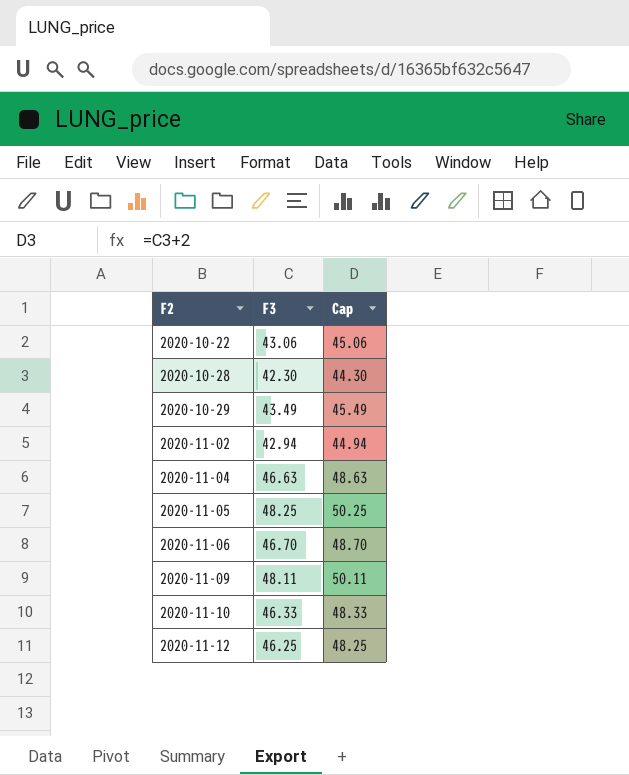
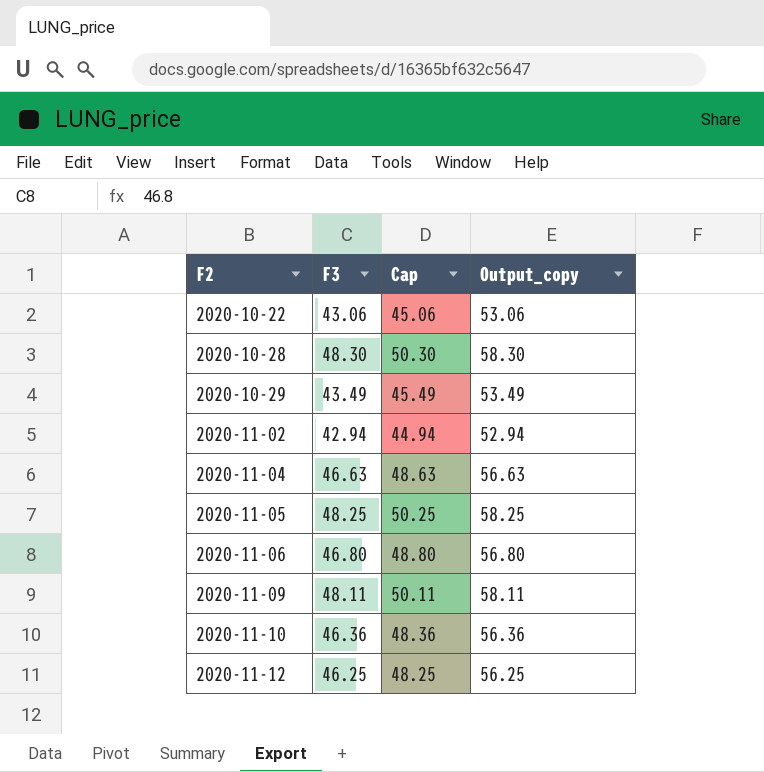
column Output_copy | formula: none -> [F3] + 10
2020-10-28 | F3: 42.30 -> 48.30
2020-10-28 | Cap: 44.30 -> 50.30
2020-11-06 | F3: 46.70 -> 46.80
2020-11-06 | Cap: 48.70 -> 48.80
2020-11-10 | F3: 46.33 -> 46.36
2020-11-10 | Cap: 48.33 -> 48.36

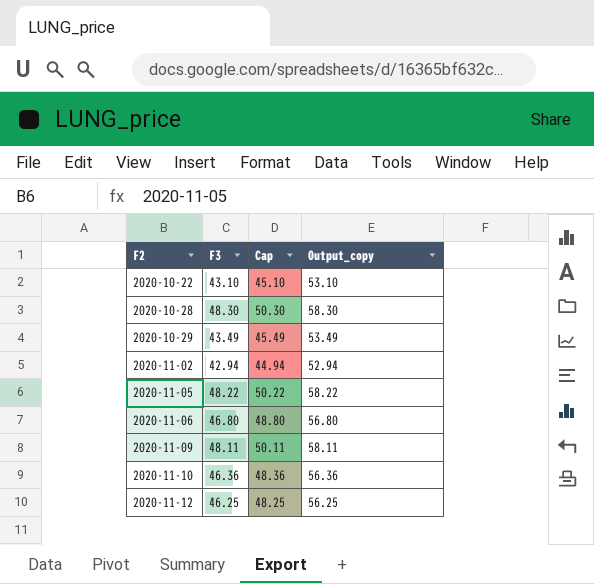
row 2020-11-04: 46.63 | 48.63 | 56.63 -> none
2020-10-22 | F3: 43.06 -> 43.10
2020-10-22 | Cap: 45.06 -> 45.10
2020-10-22 | Output_copy: 53.06 -> 53.10
2020-11-05 | F3: 48.25 -> 48.22
2020-11-05 | Cap: 50.25 -> 50.22
2020-11-05 | Output_copy: 58.25 -> 58.22

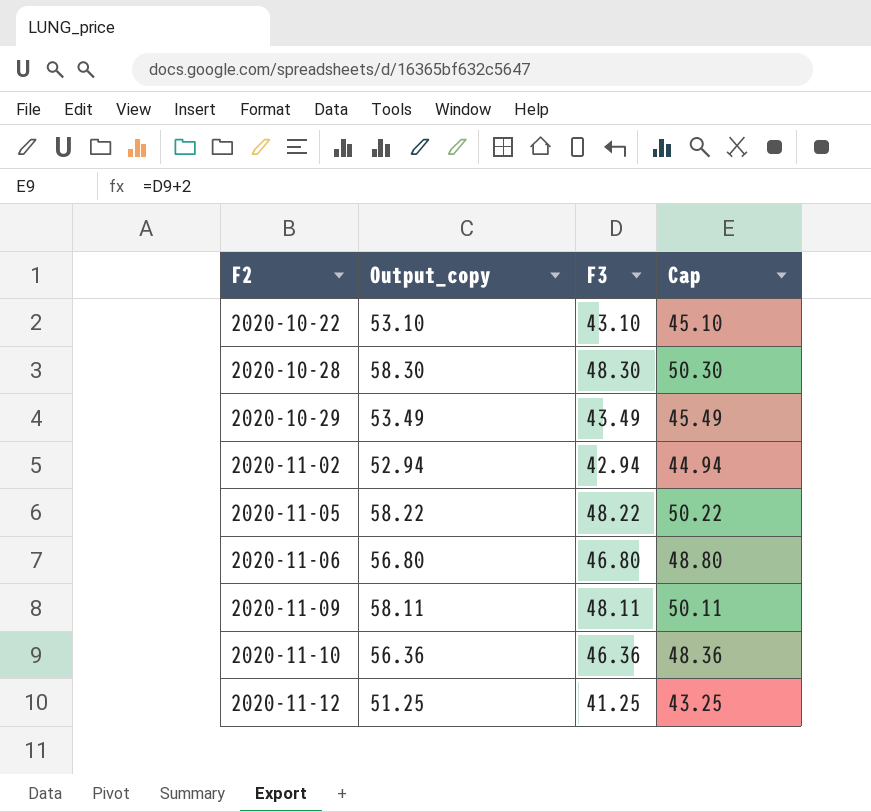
column Output_copy | position: 4 -> 2
2020-11-12 | Output_copy: 56.25 -> 51.25
2020-11-12 | F3: 46.25 -> 41.25
2020-11-12 | Cap: 48.25 -> 43.25

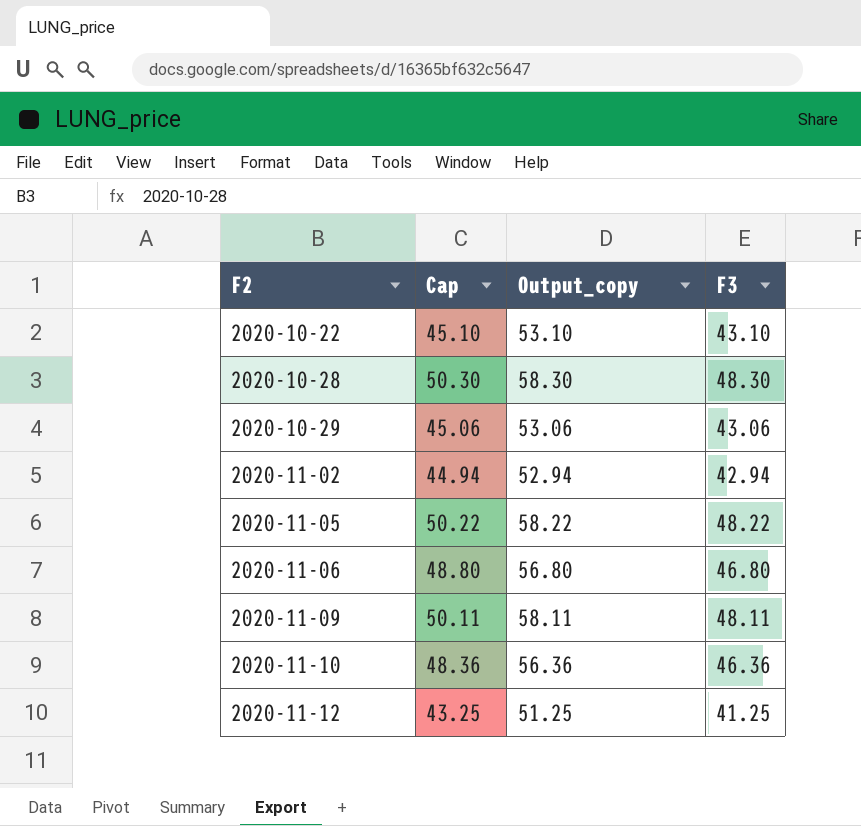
column Cap | position: 4 -> 2
2020-10-29 | Cap: 45.49 -> 45.06
2020-10-29 | Output_copy: 53.49 -> 53.06
2020-10-29 | F3: 43.49 -> 43.06

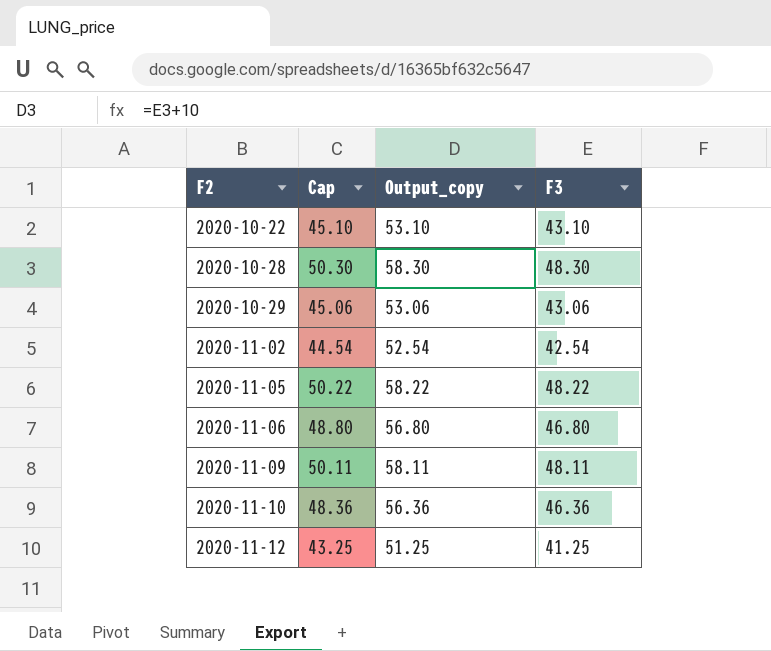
2020-11-02 | Cap: 44.94 -> 44.54
2020-11-02 | Output_copy: 52.94 -> 52.54
2020-11-02 | F3: 42.94 -> 42.54

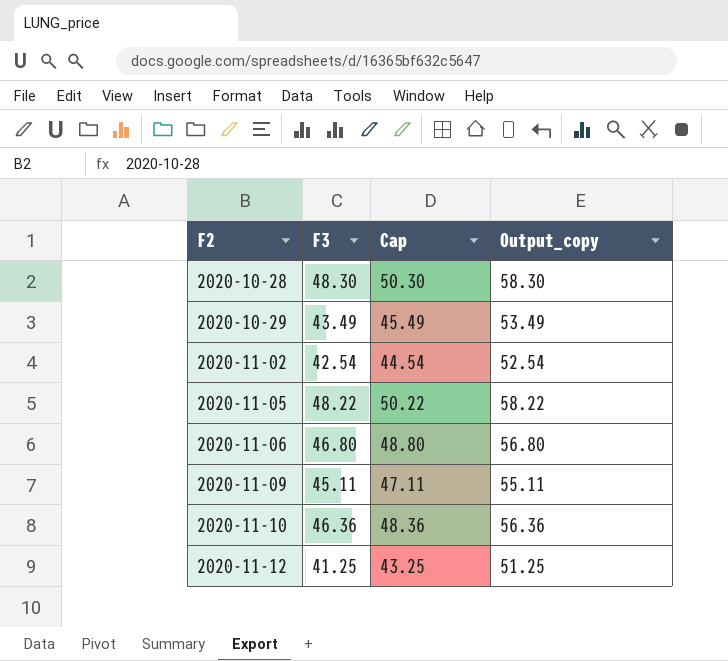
column F3 | position: 4 -> 2
row 2020-10-22: 45.10 | 53.10 | 43.10 -> none
2020-10-29 | F3: 43.06 -> 43.49
2020-10-29 | Cap: 45.06 -> 45.49
2020-10-29 | Output_copy: 53.06 -> 53.49
2020-11-09 | F3: 48.11 -> 45.11
2020-11-09 | Cap: 50.11 -> 47.11
2020-11-09 | Output_copy: 58.11 -> 55.11

